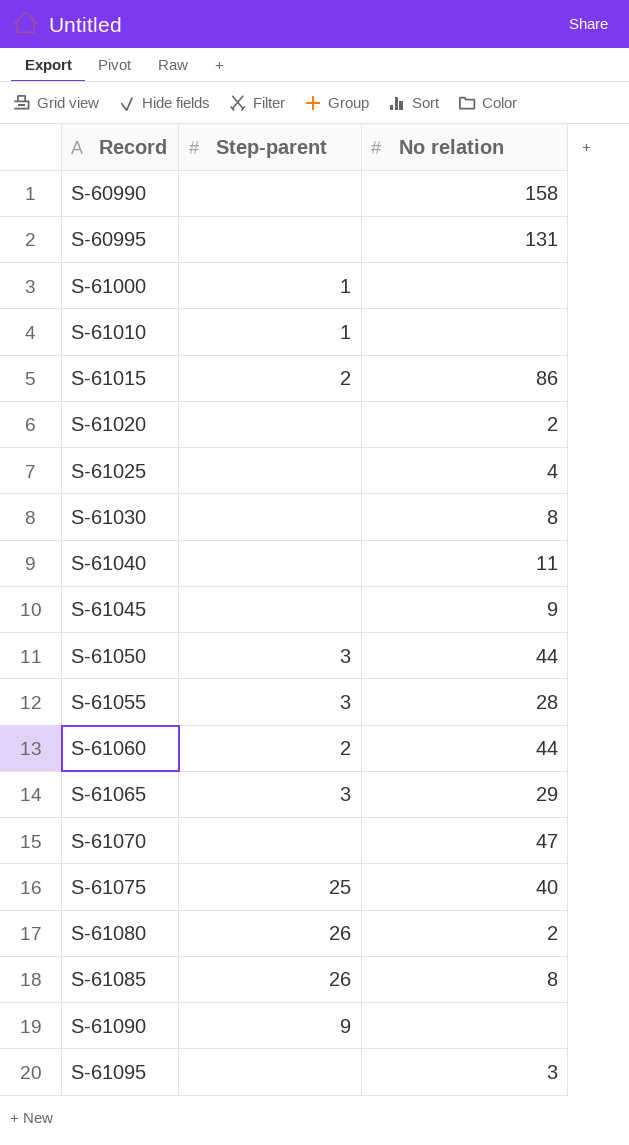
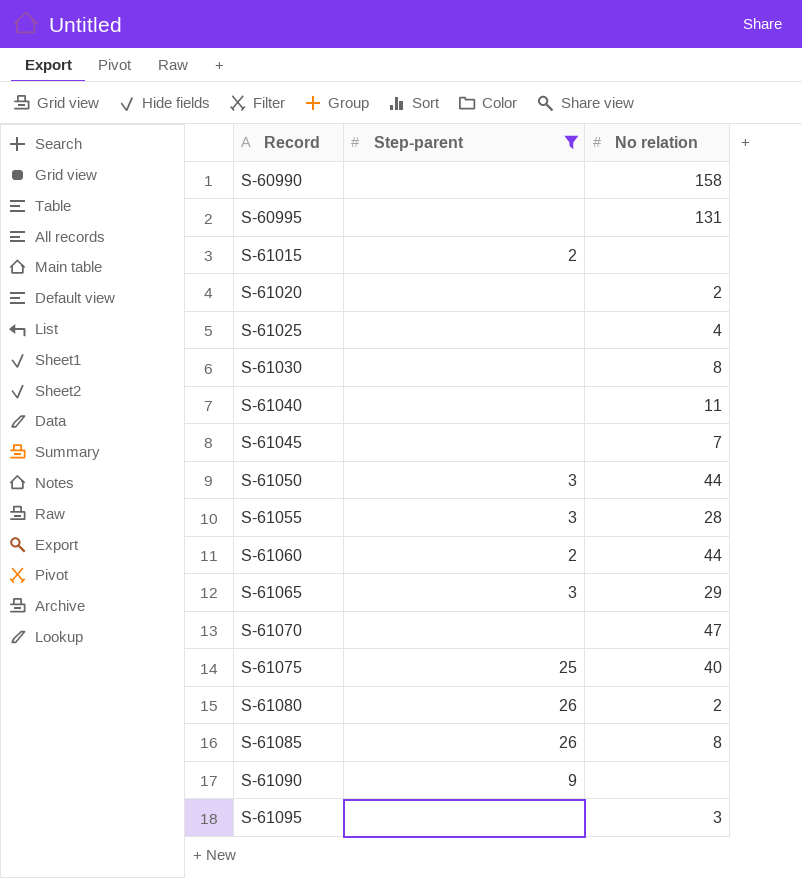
filter: none -> Step-parent != 1
S-61015 | No relation: 86 -> none
S-61045 | No relation: 9 -> 7

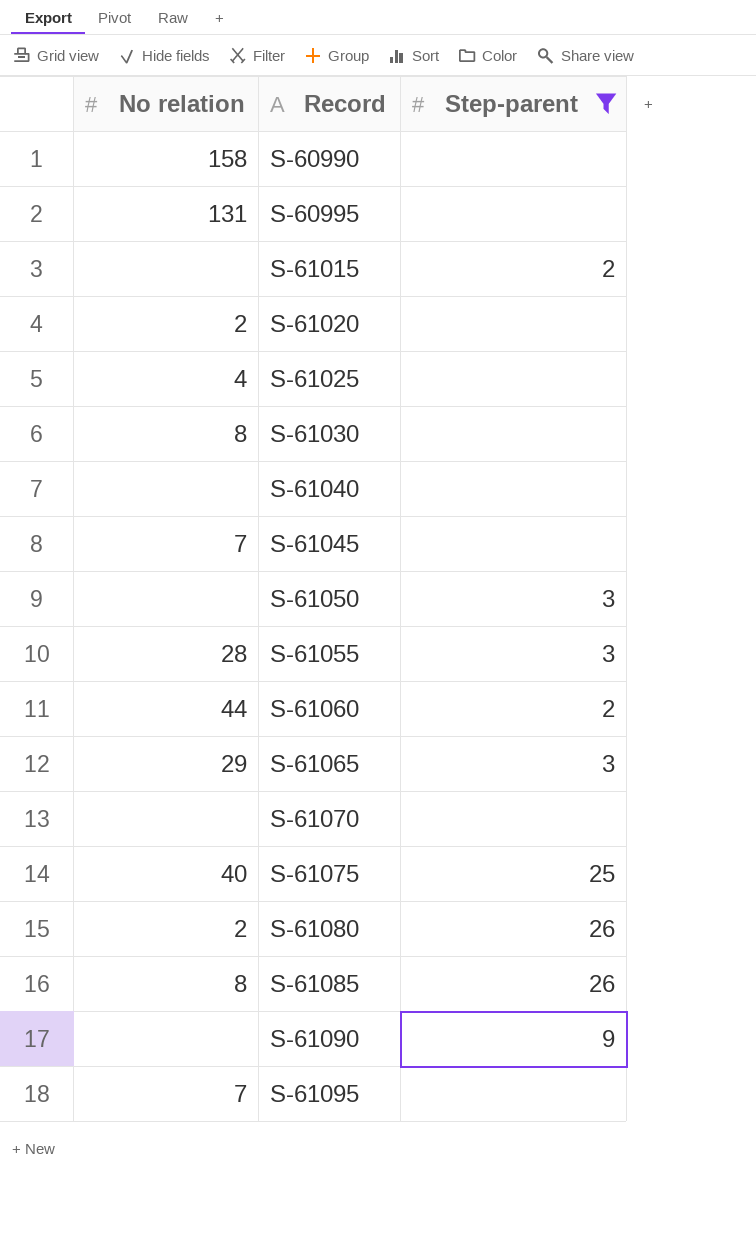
column No relation | position: 3 -> 1
S-61040 | No relation: 11 -> none
S-61050 | No relation: 44 -> none
S-61070 | No relation: 47 -> none
S-61095 | No relation: 3 -> 7

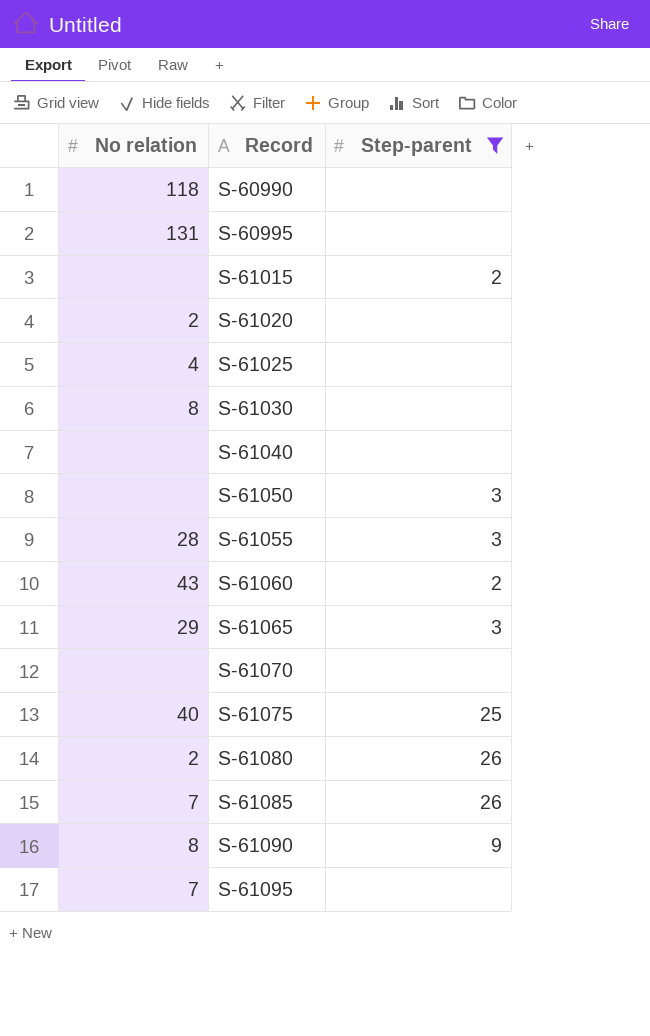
row S-61045: 7 | none -> none
S-60990 | No relation: 158 -> 118
S-61060 | No relation: 44 -> 43
S-61085 | No relation: 8 -> 7
S-61090 | No relation: none -> 8

